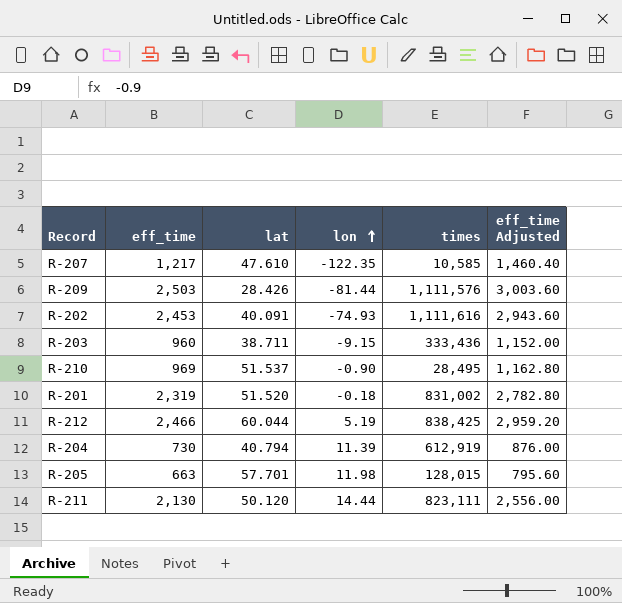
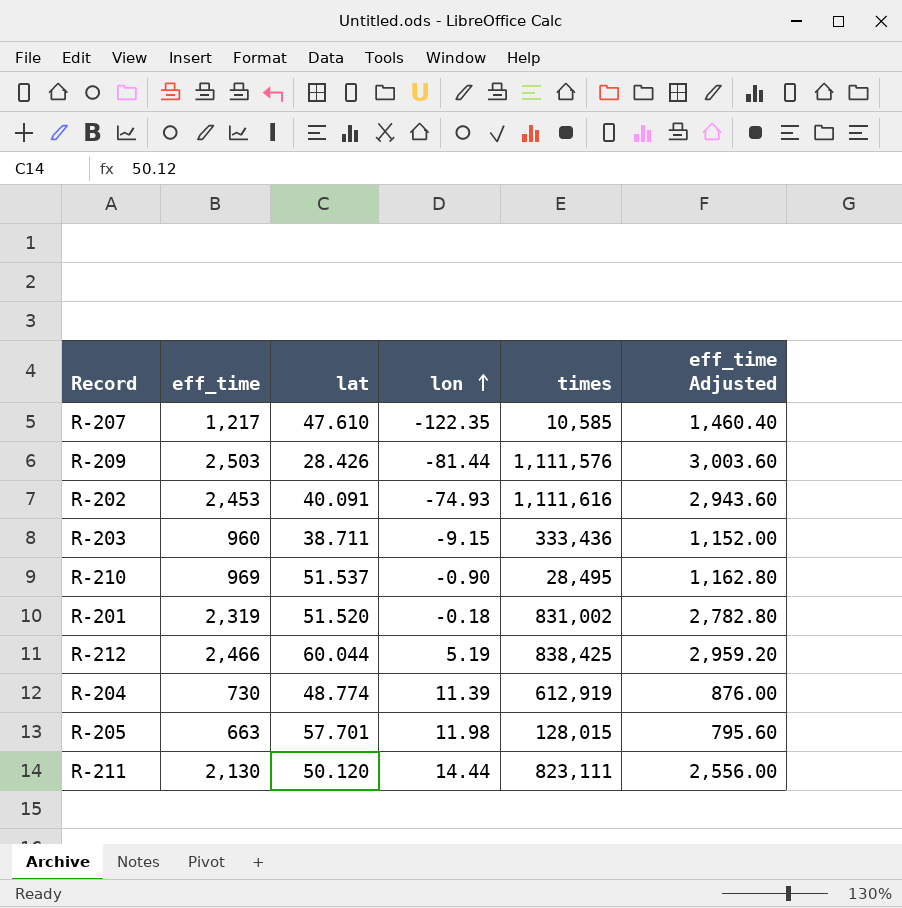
R-204 | lat: 40.794 -> 48.774

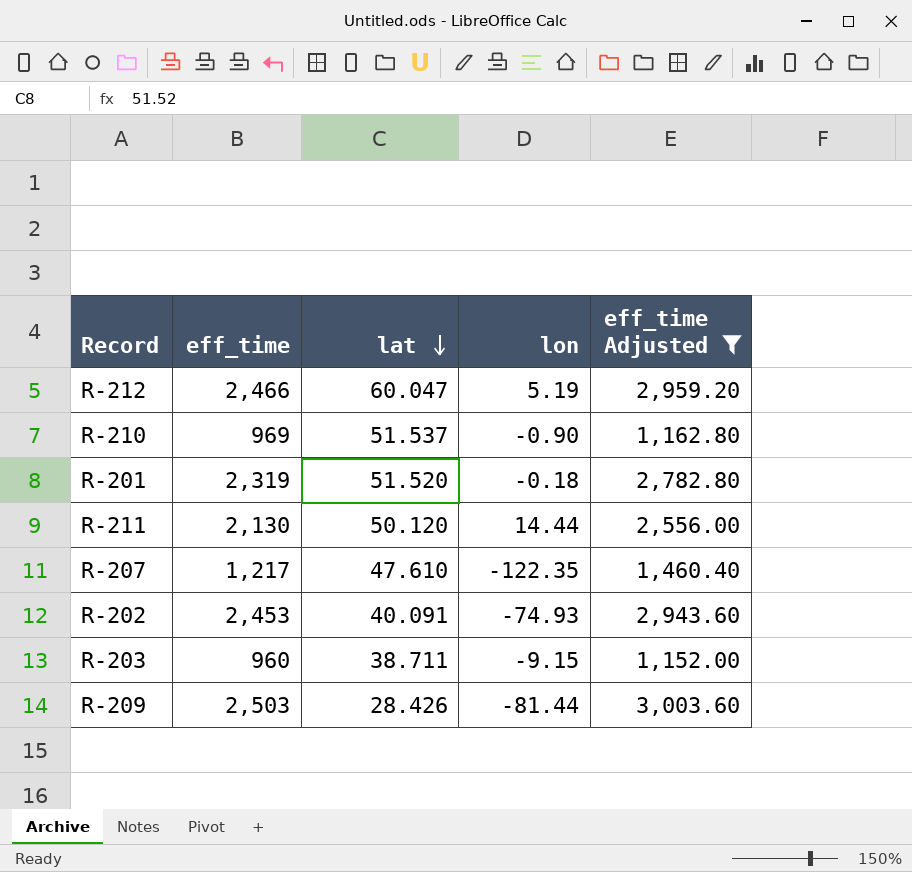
filter: none -> eff_time Adjusted >= 1,152.00
row order: lon ascending -> lat descending
column times | position: 5 -> none
R-212 | lat: 60.044 -> 60.047

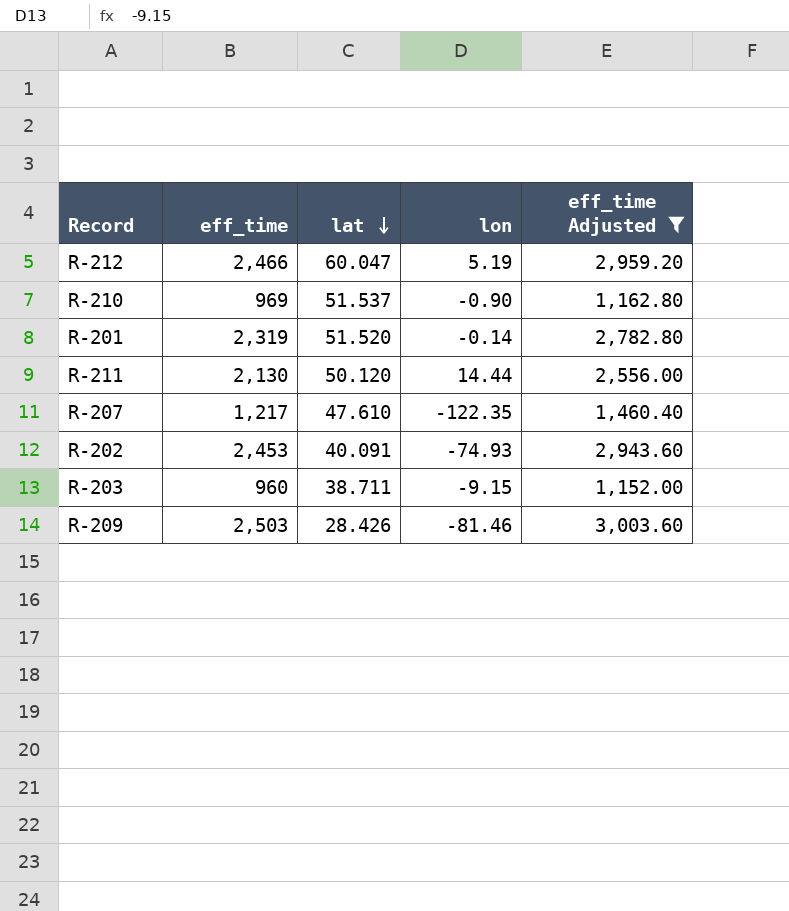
R-201 | lon: -0.18 -> -0.14
R-209 | lon: -81.44 -> -81.46

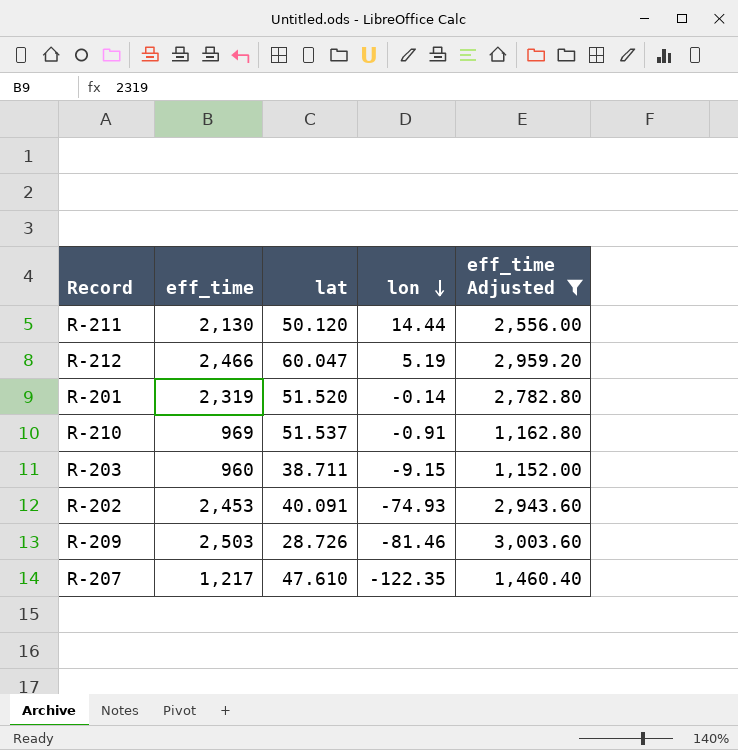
row order: lat descending -> lon descending
R-210 | lon: -0.90 -> -0.91
R-209 | lat: 28.426 -> 28.726

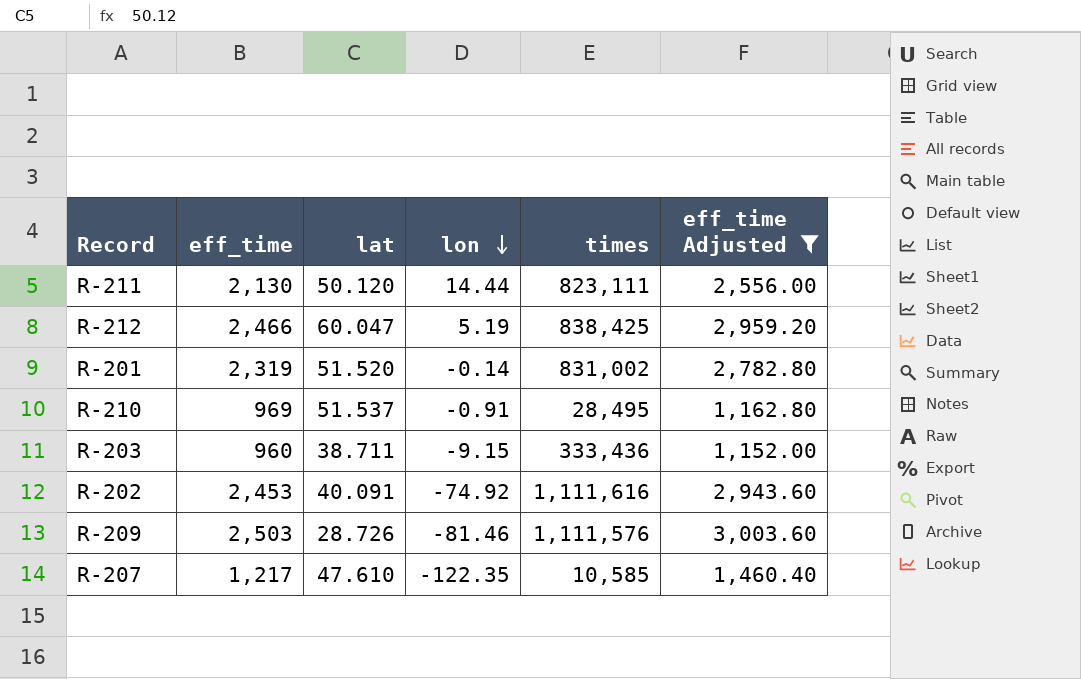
column times | position: none -> 5
R-202 | lon: -74.93 -> -74.92

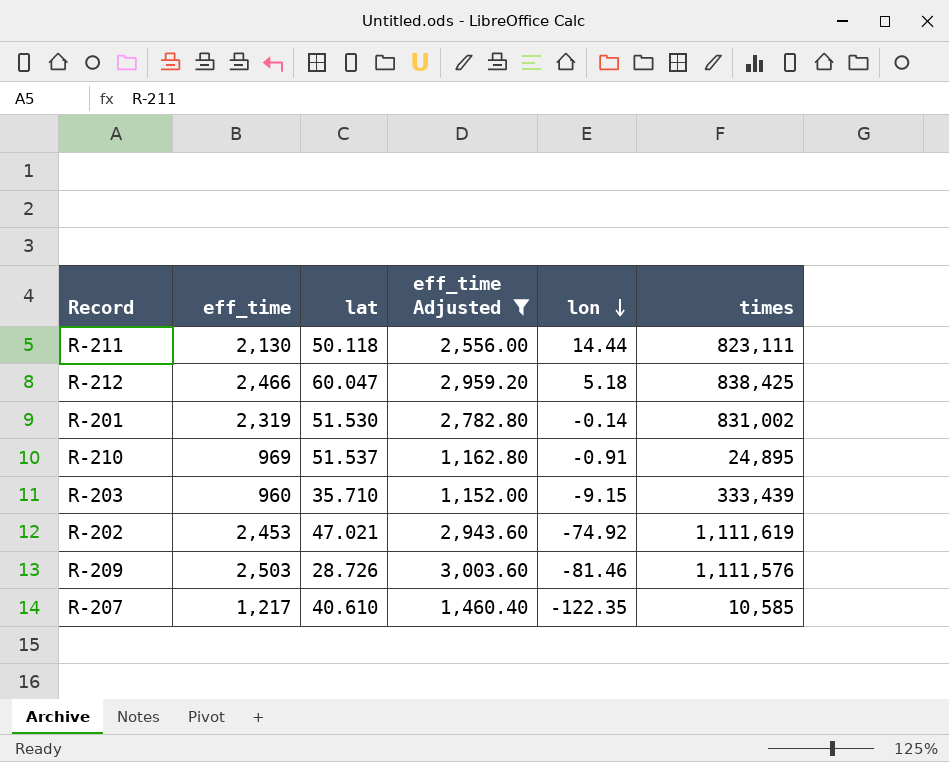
column eff_time Adjusted | position: 6 -> 4
R-211 | lat: 50.120 -> 50.118
R-212 | lon: 5.19 -> 5.18
R-201 | lat: 51.520 -> 51.530
R-210 | times: 28,495 -> 24,895
R-203 | lat: 38.711 -> 35.710
R-203 | times: 333,436 -> 333,439
R-202 | lat: 40.091 -> 47.021
R-202 | times: 1,111,616 -> 1,111,619
R-207 | lat: 47.610 -> 40.610

